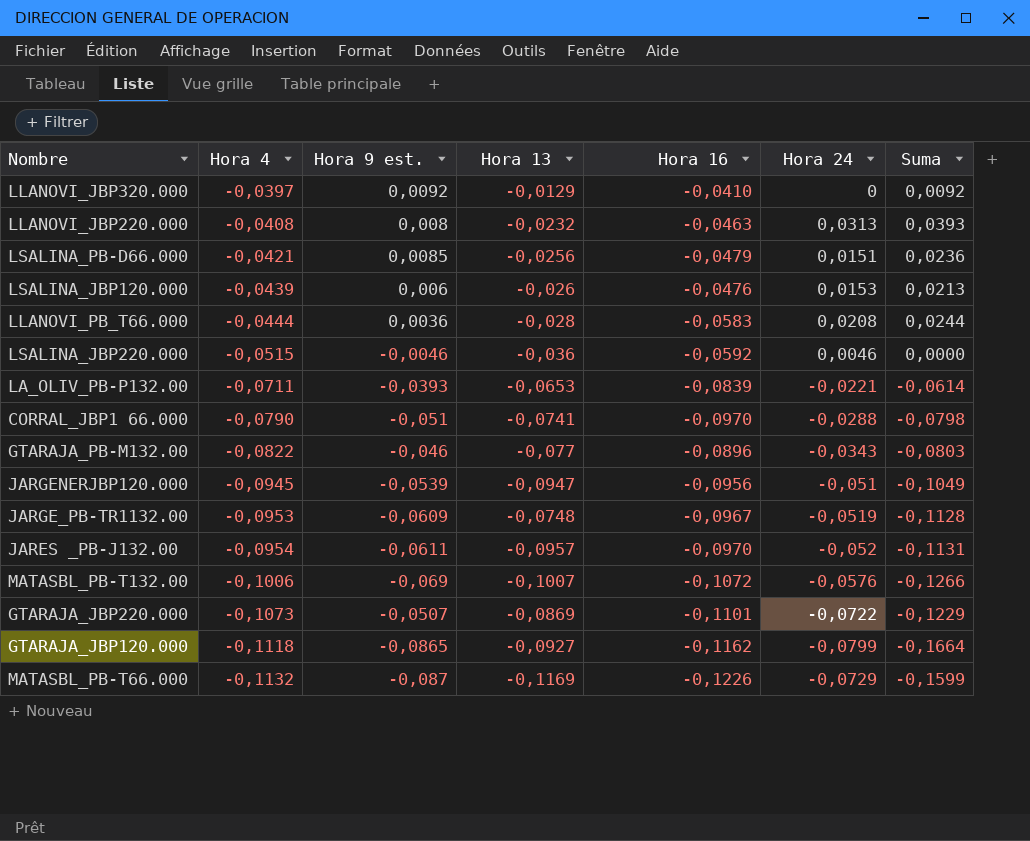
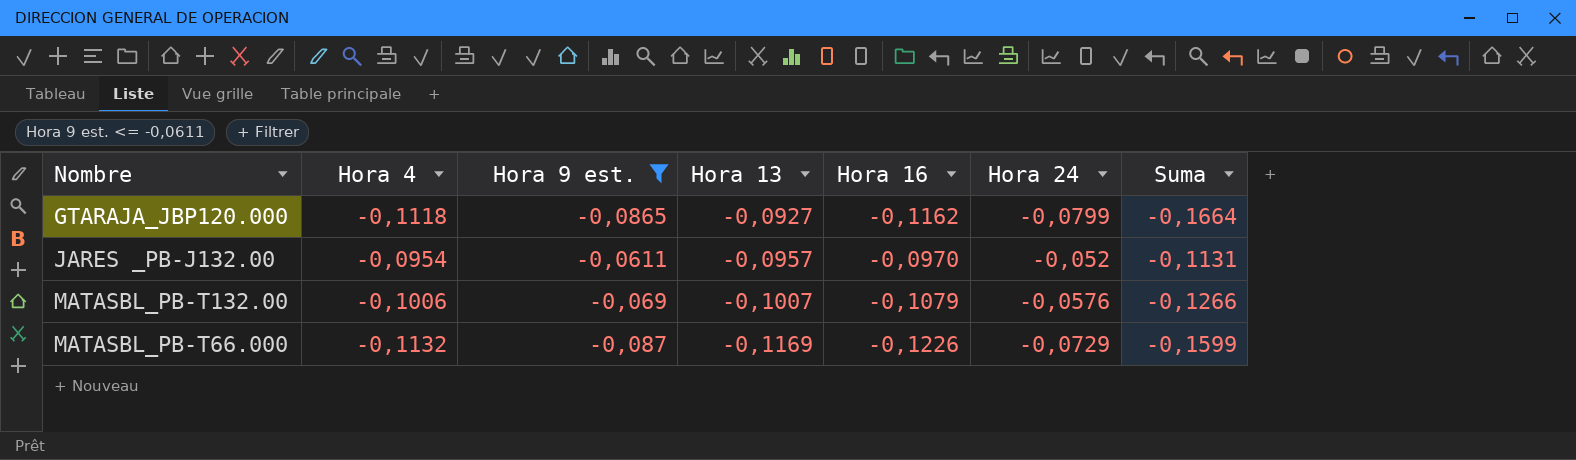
filter: none -> Hora 9 est. <= -0,0611
row order: Hora 4 descending -> Hora 13 descending
MATASBL_PB-T132.00 | Hora 16: -0,1072 -> -0,1079

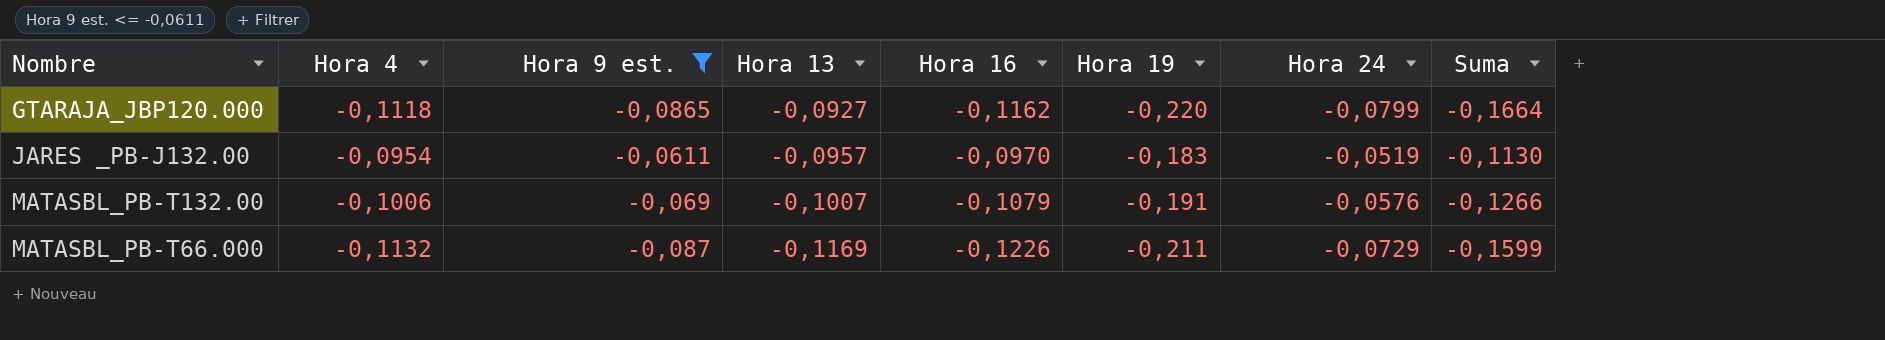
column Hora 19 | position: none -> 6
JARES _PB-J132.00 | Hora 24: -0,052 -> -0,0519
JARES _PB-J132.00 | Suma: -0,1131 -> -0,1130

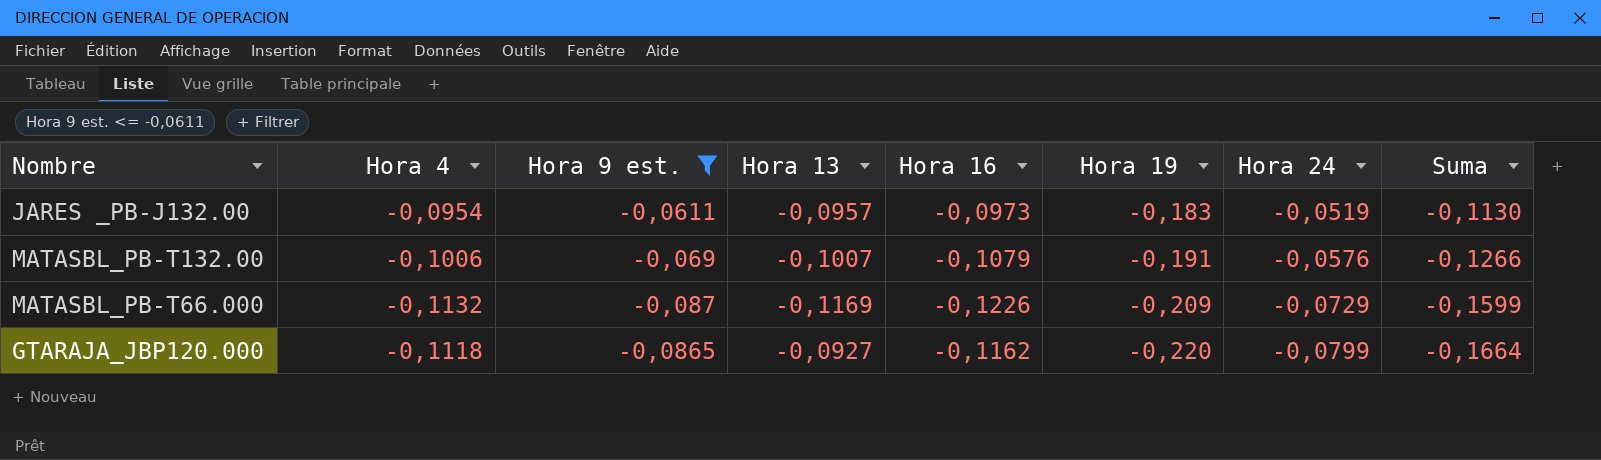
row order: Hora 13 descending -> Hora 19 descending
JARES _PB-J132.00 | Hora 16: -0,0970 -> -0,0973
MATASBL_PB-T66.000 | Hora 19: -0,211 -> -0,209

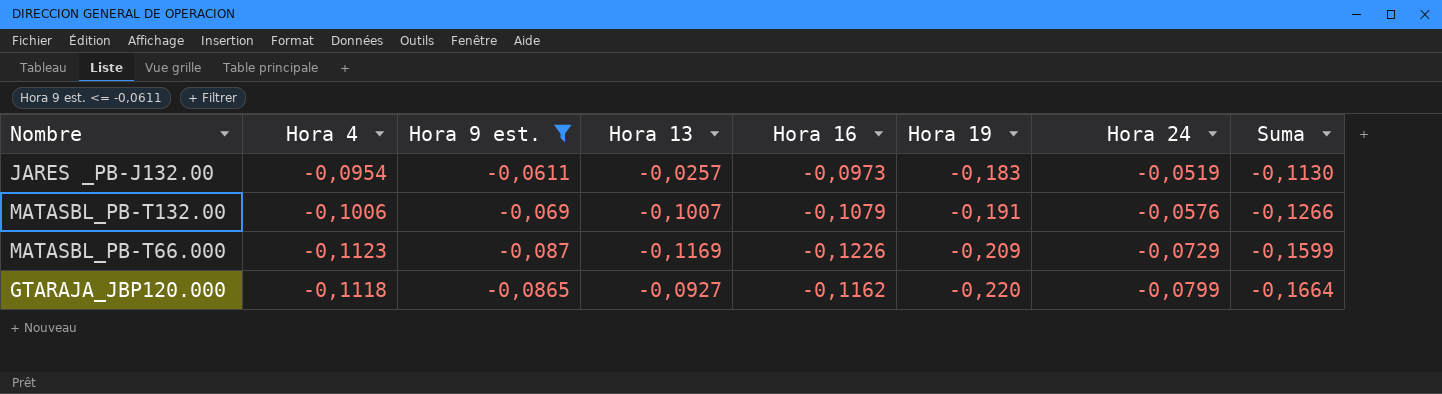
JARES _PB-J132.00 | Hora 13: -0,0957 -> -0,0257
MATASBL_PB-T66.000 | Hora 4: -0,1132 -> -0,1123

